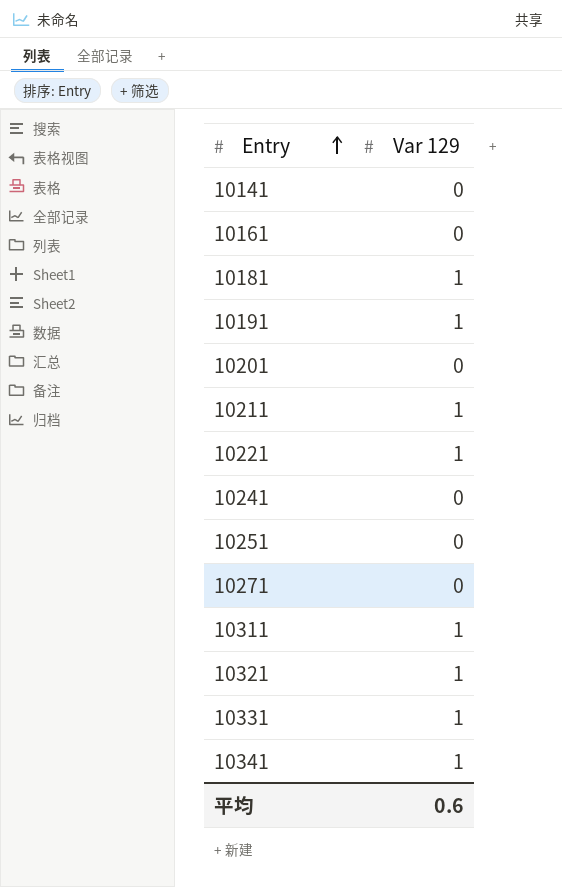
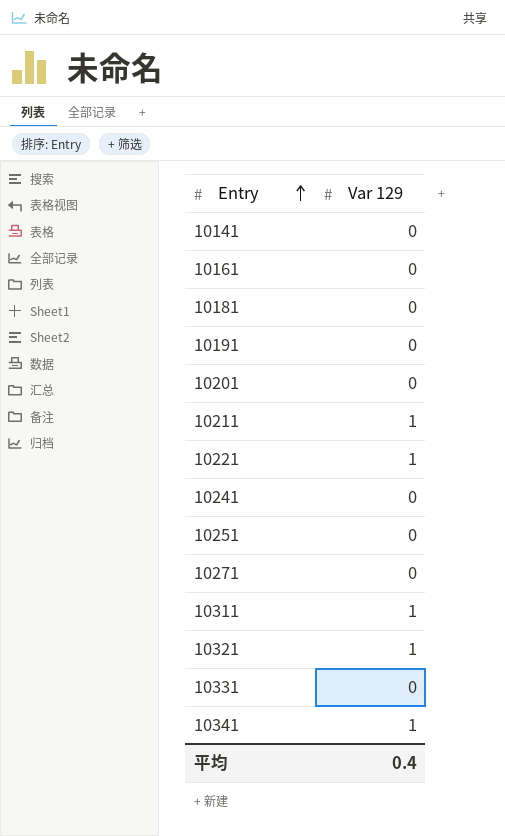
10181 | Var 129: 1 -> 0
10191 | Var 129: 1 -> 0
10331 | Var 129: 1 -> 0
平均 | Var 129: 0.6 -> 0.4

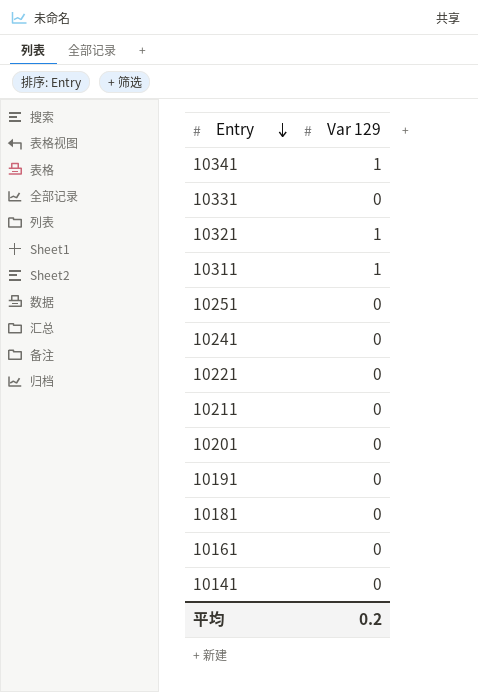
row order: Entry ascending -> Entry descending
row 10271: 0 -> none
10221 | Var 129: 1 -> 0
10211 | Var 129: 1 -> 0
平均 | Var 129: 0.4 -> 0.2

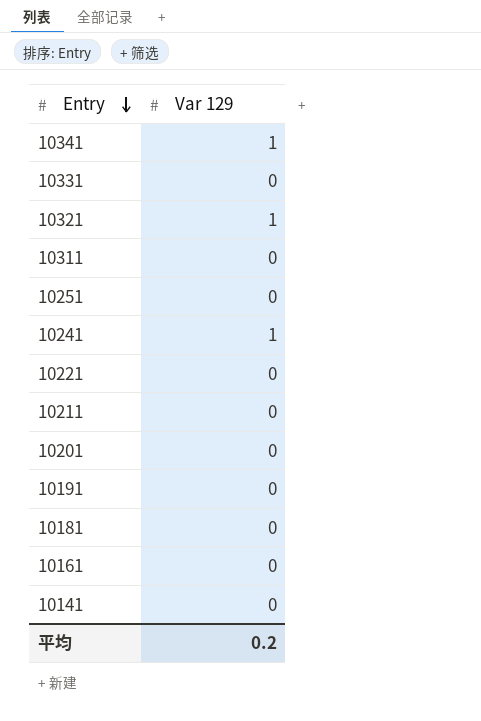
10311 | Var 129: 1 -> 0
10241 | Var 129: 0 -> 1

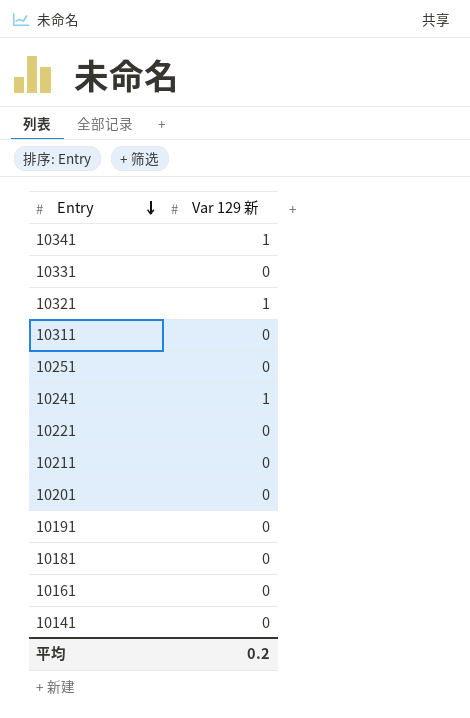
column name: Var 129 -> Var 129 新

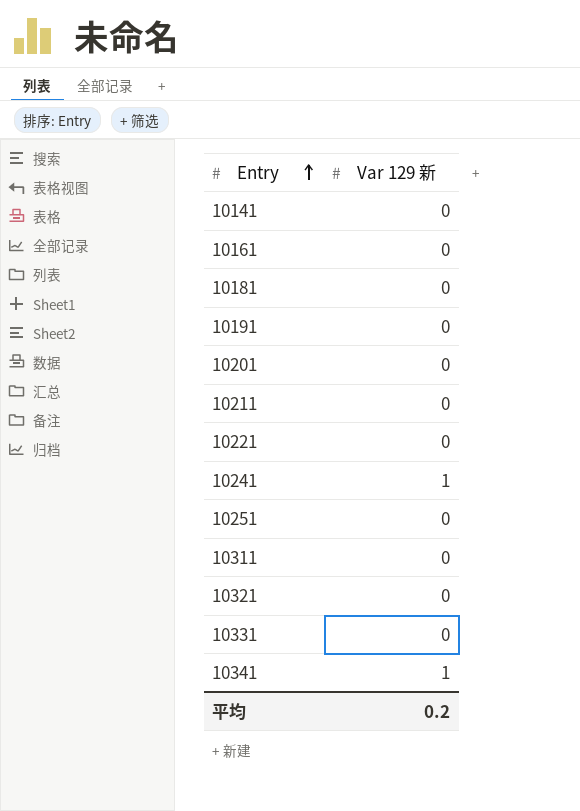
row order: Entry descending -> Entry ascending
10321 | Var 129 新: 1 -> 0

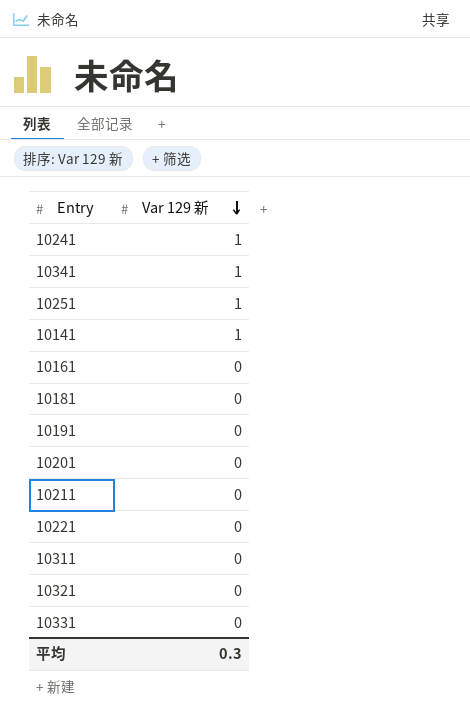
row order: Entry ascending -> Var 129 新 descending
10251 | Var 129 新: 0 -> 1
10141 | Var 129 新: 0 -> 1
平均 | Var 129 新: 0.2 -> 0.3

